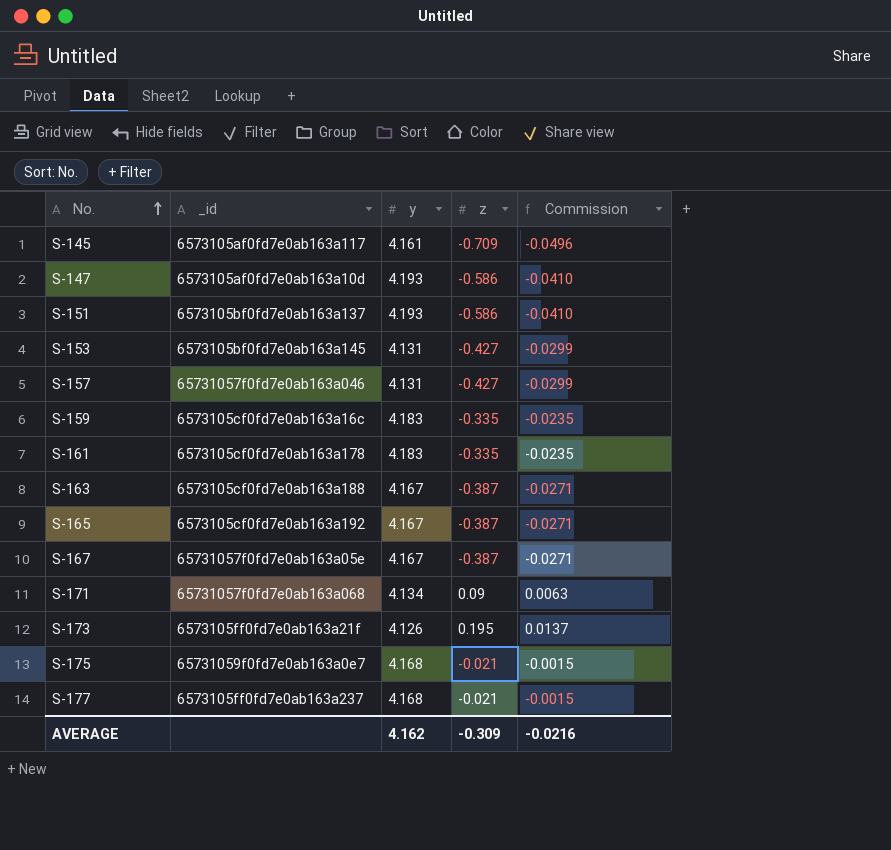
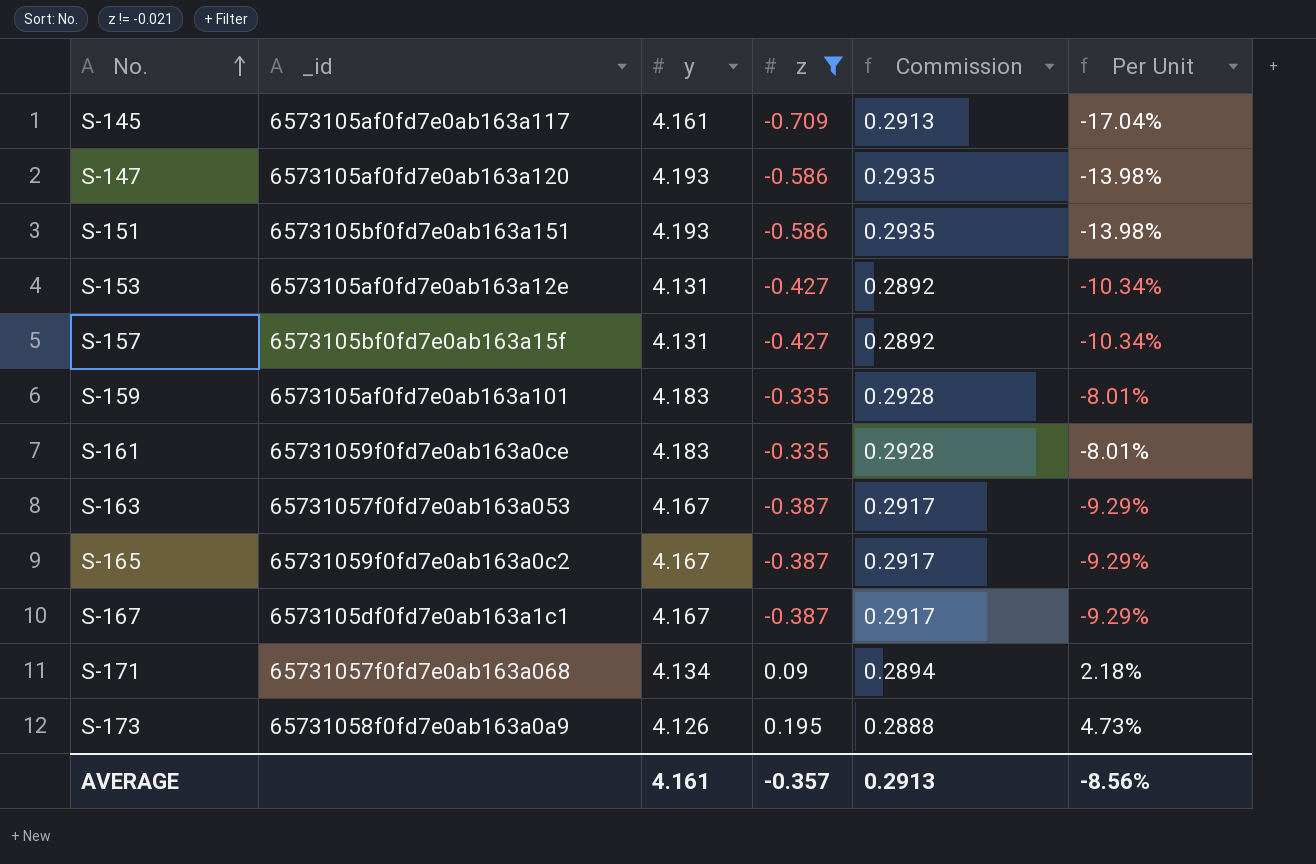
filter: none -> z != -0.021
column Commission | formula: [z] * 0.07 -> [y] * 0.07
column Per Unit | formula: none -> [z] / [y]
S-147 | _id: 6573105af0fd7e0ab163a10d -> 6573105af0fd7e0ab163a120
S-151 | _id: 6573105bf0fd7e0ab163a137 -> 6573105bf0fd7e0ab163a151
S-153 | _id: 6573105bf0fd7e0ab163a145 -> 6573105af0fd7e0ab163a12e
S-157 | _id: 65731057f0fd7e0ab163a046 -> 6573105bf0fd7e0ab163a15f
S-159 | _id: 6573105cf0fd7e0ab163a16c -> 6573105af0fd7e0ab163a101
S-161 | _id: 6573105cf0fd7e0ab163a178 -> 65731059f0fd7e0ab163a0ce
S-163 | _id: 6573105cf0fd7e0ab163a188 -> 65731057f0fd7e0ab163a053
S-165 | _id: 6573105cf0fd7e0ab163a192 -> 65731059f0fd7e0ab163a0c2
S-167 | _id: 65731057f0fd7e0ab163a05e -> 6573105df0fd7e0ab163a1c1
S-173 | _id: 6573105ff0fd7e0ab163a21f -> 65731058f0fd7e0ab163a0a9
AVERAGE | y: 4.162 -> 4.161
AVERAGE | z: -0.309 -> -0.357
AVERAGE | Commission: -0.0216 -> 0.2913

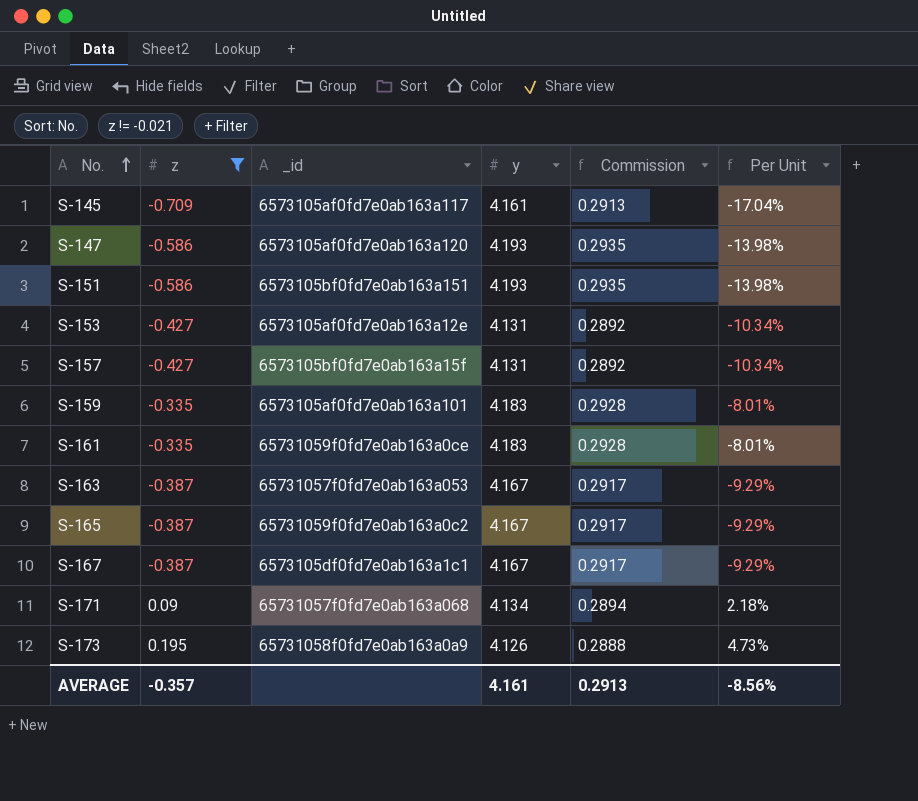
column z | position: 4 -> 2

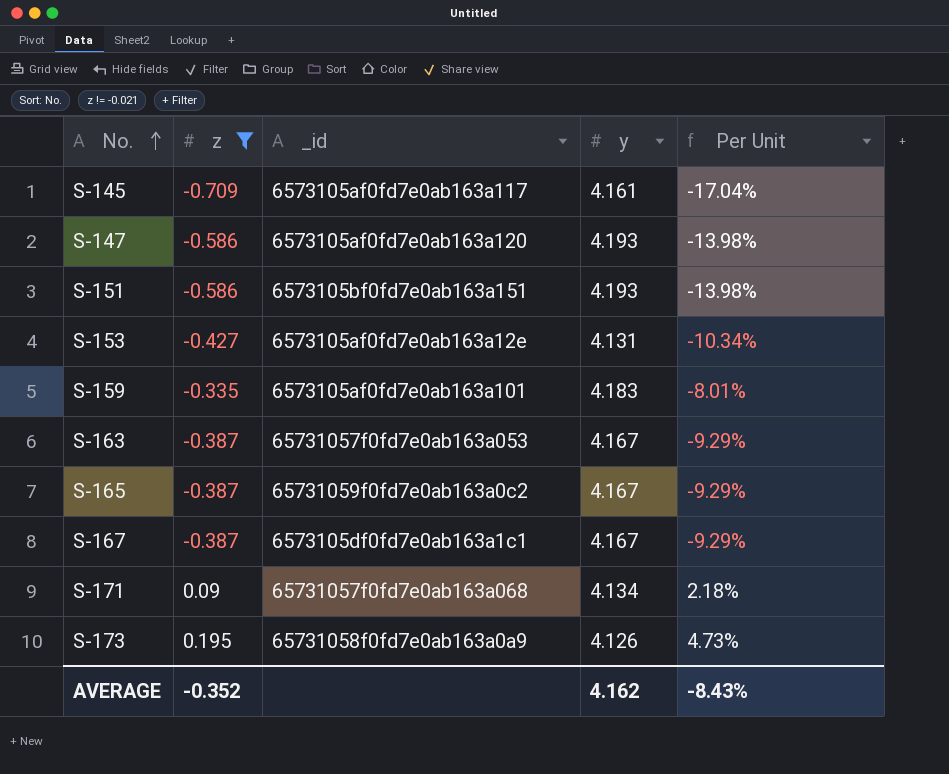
column Commission | formula: [y] * 0.07 -> none
row S-157: -0.427 | 6573105bf0fd7e0ab163a15f | 4.131 | 0.2892 | -10.34% -> none
row S-161: -0.335 | 65731059f0fd7e0ab163a0ce | 4.183 | 0.2928 | -8.01% -> none
AVERAGE | z: -0.357 -> -0.352
AVERAGE | y: 4.161 -> 4.162
AVERAGE | Per Unit: -8.56% -> -8.43%

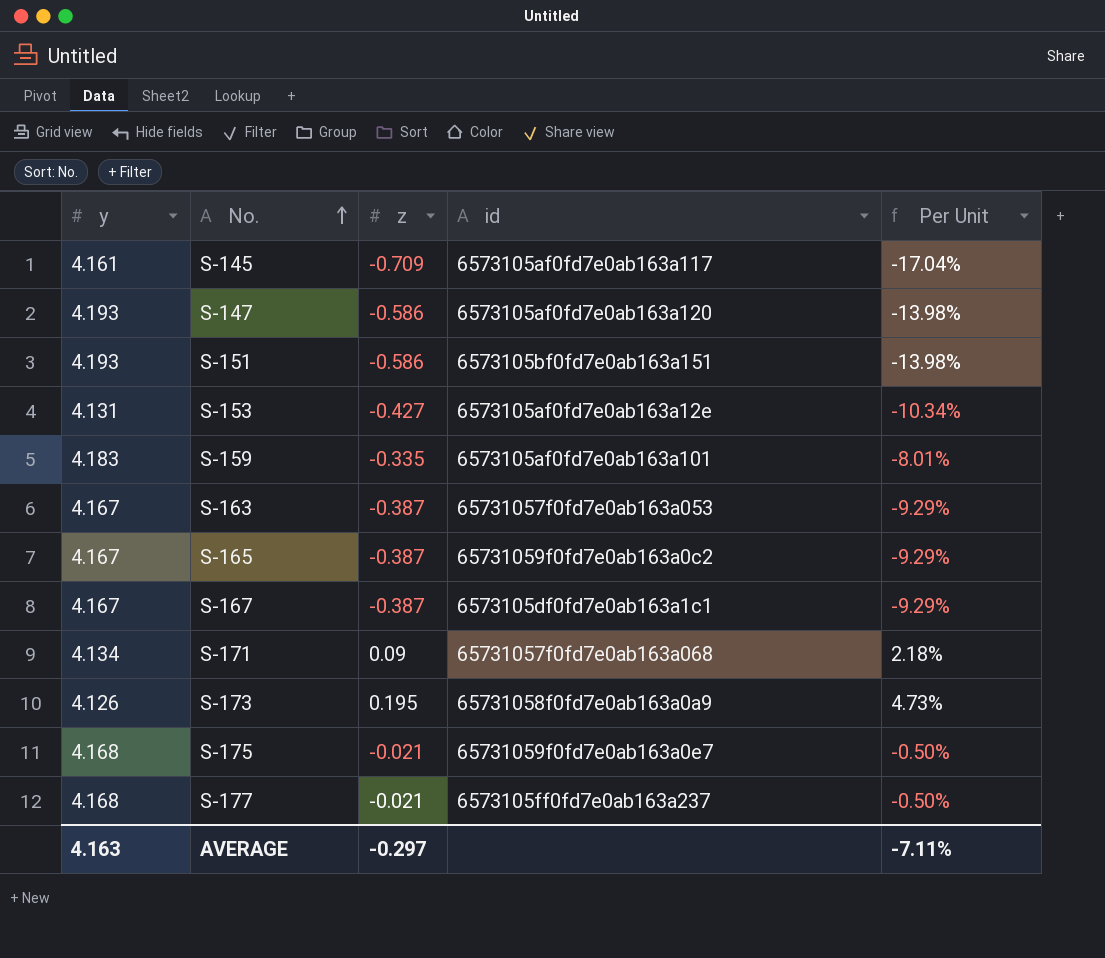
filter: z != -0.021 -> none
column y | position: 4 -> 1
column name: _id -> id
AVERAGE | y: 4.162 -> 4.163
AVERAGE | z: -0.352 -> -0.297
AVERAGE | Per Unit: -8.43% -> -7.11%

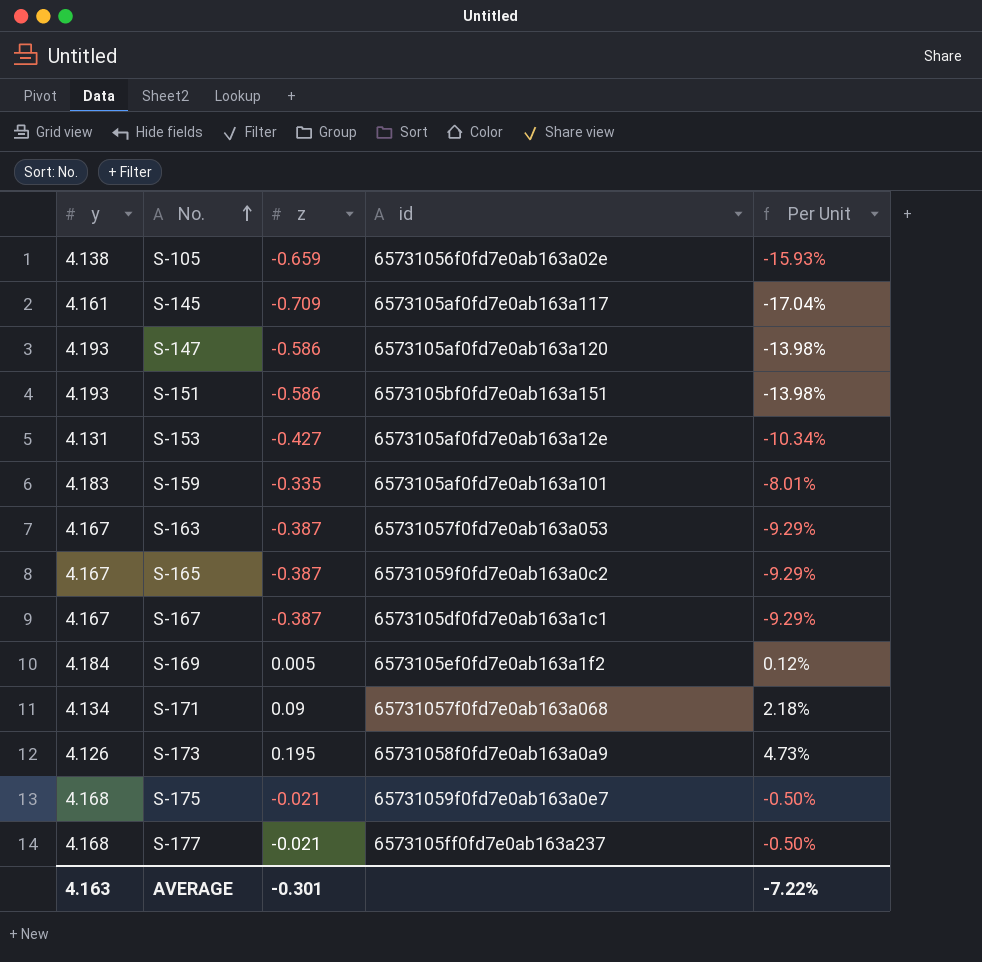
row S-105: none -> 4.138 | -0.659 | 65731056f0fd7e0ab163a02e | -15.93%
row S-169: none -> 4.184 | 0.005 | 6573105ef0fd7e0ab163a1f2 | 0.12%
AVERAGE | z: -0.297 -> -0.301
AVERAGE | Per Unit: -7.11% -> -7.22%

